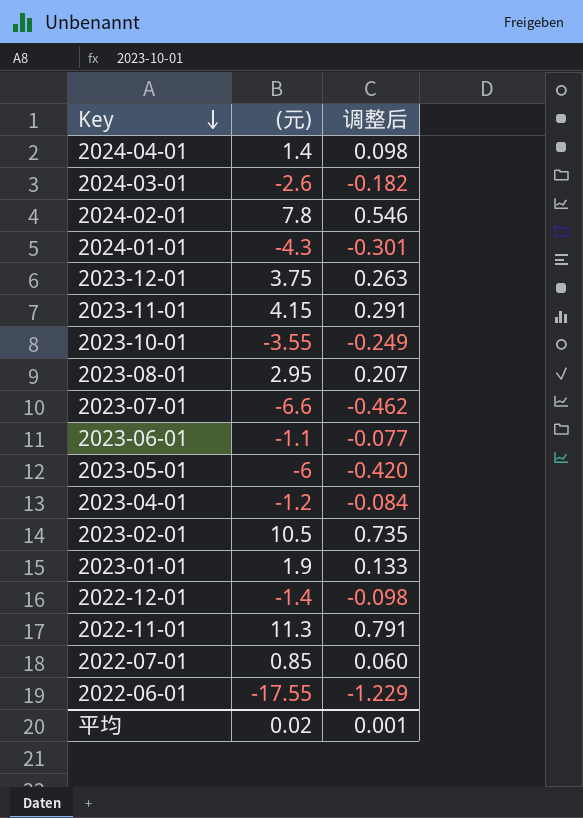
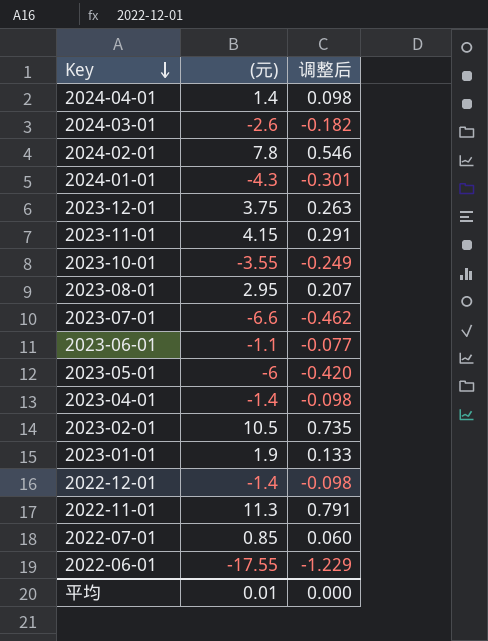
2023-04-01 | (元): -1.2 -> -1.4
2023-04-01 | 调整后: -0.084 -> -0.098
平均 | (元): 0.02 -> 0.01
平均 | 调整后: 0.001 -> 0.000

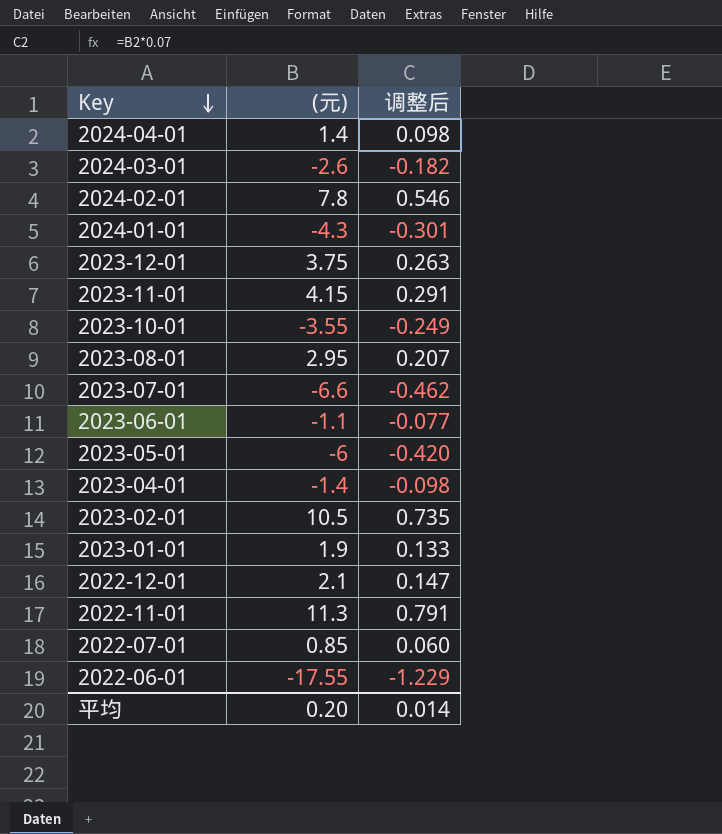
2022-12-01 | (元): -1.4 -> 2.1
2022-12-01 | 调整后: -0.098 -> 0.147
平均 | (元): 0.01 -> 0.20
平均 | 调整后: 0.000 -> 0.014

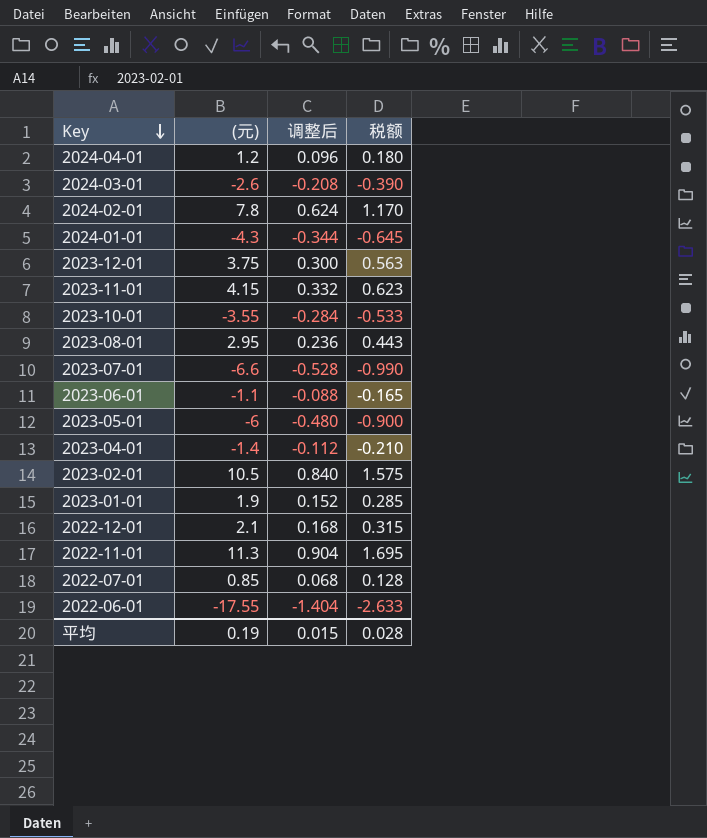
column 调整后 | formula: [(元)] * 0.07 -> [(元)] * 0.08
column 税额 | formula: none -> [(元)] * 0.15
2024-04-01 | (元): 1.4 -> 1.2
平均 | (元): 0.20 -> 0.19
平均 | 调整后: 0.014 -> 0.015

